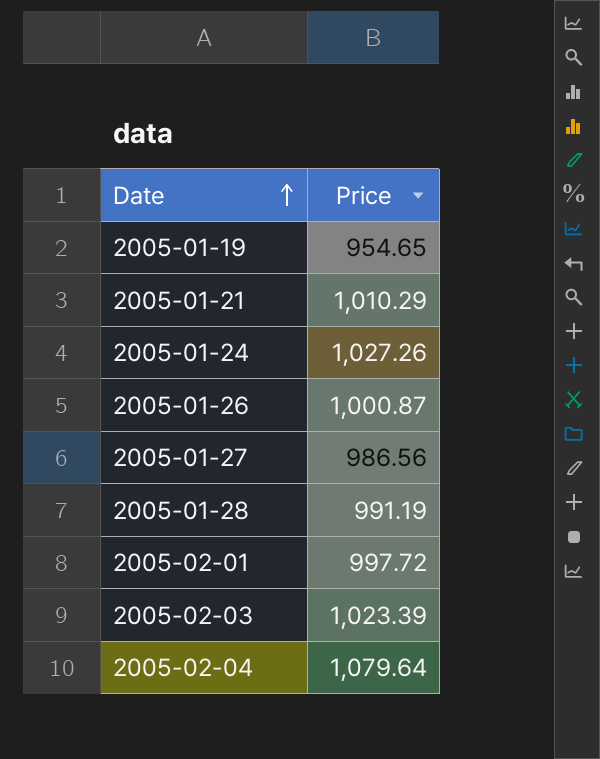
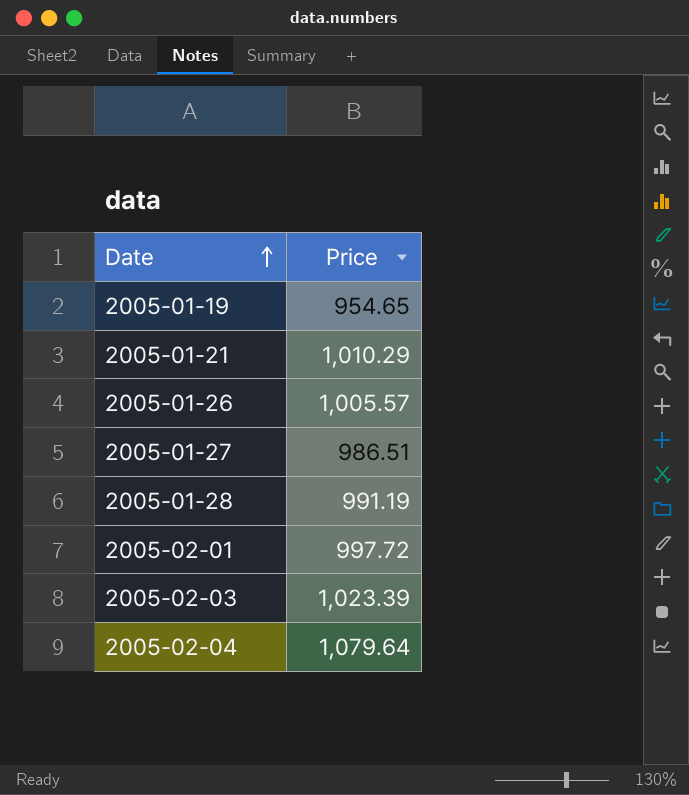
row 2005-01-24: 1,027.26 -> none
2005-01-26 | Price: 1,000.87 -> 1,005.57
2005-01-27 | Price: 986.56 -> 986.51

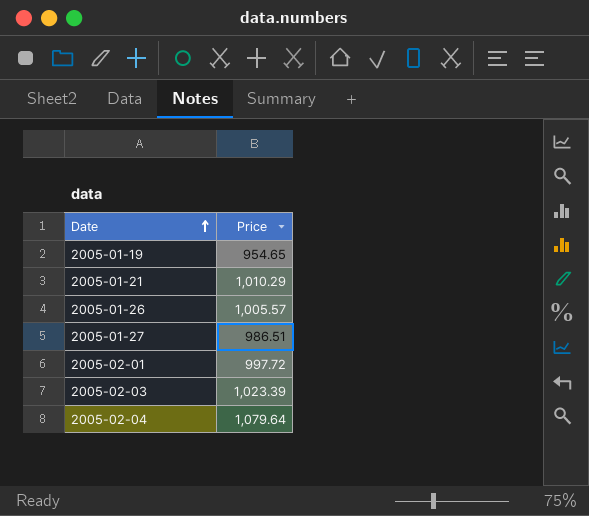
row 2005-01-28: 991.19 -> none

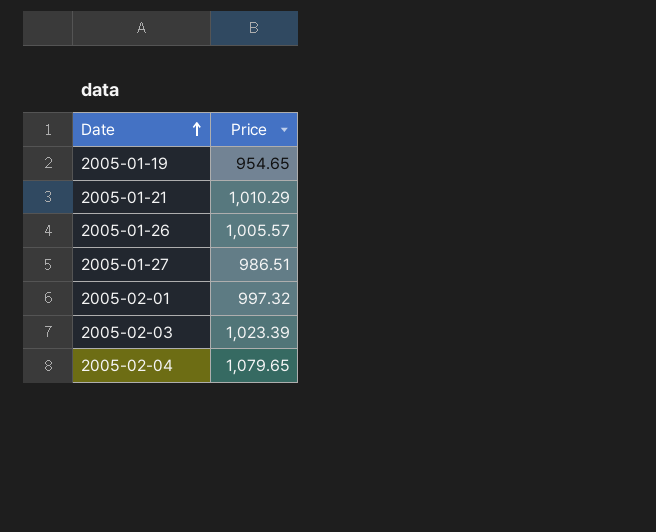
2005-02-01 | Price: 997.72 -> 997.32
2005-02-04 | Price: 1,079.64 -> 1,079.65

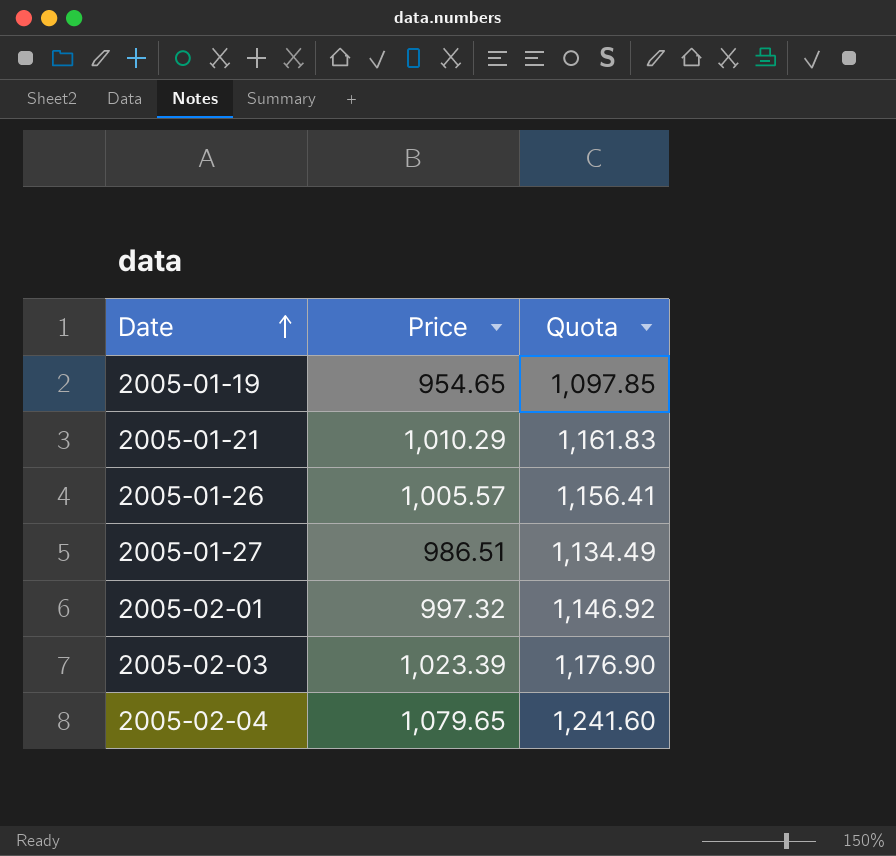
column Quota | formula: none -> [Price] * 1.15

